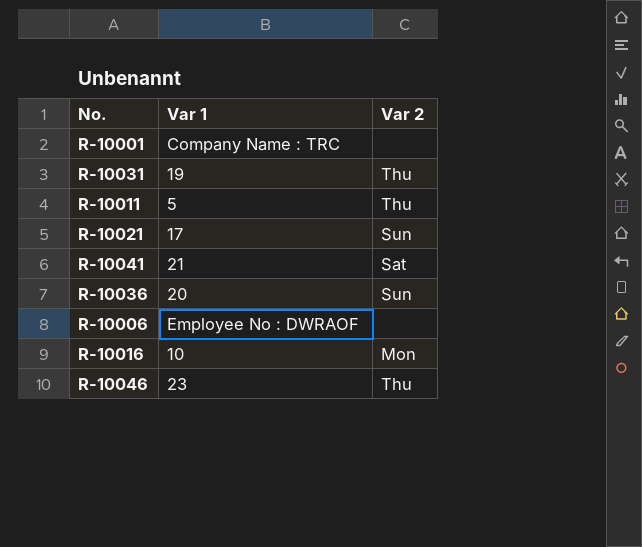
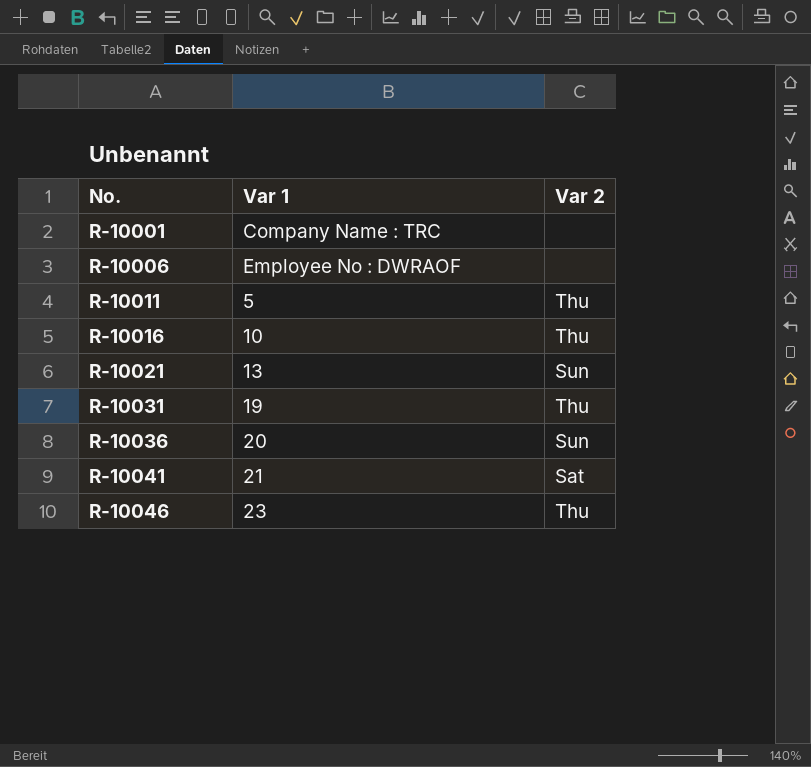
row order: none -> No. ascending
R-10016 | Var 2: Mon -> Thu
R-10021 | Var 1: 17 -> 13

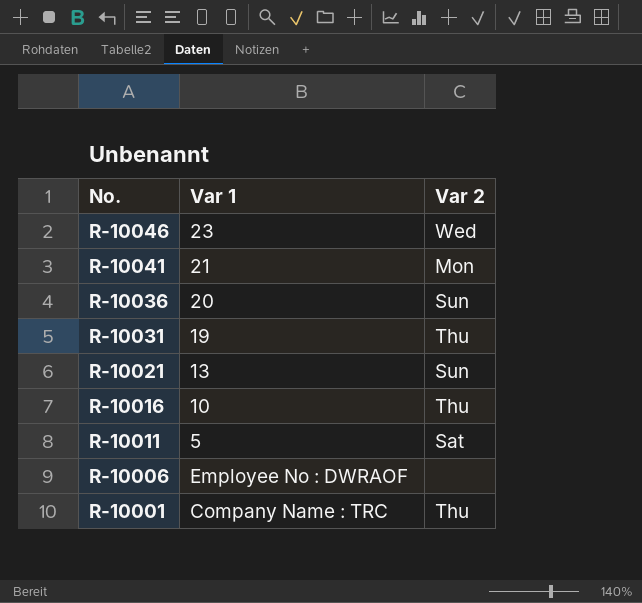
row order: No. ascending -> No. descending
R-10046 | Var 2: Thu -> Wed
R-10041 | Var 2: Sat -> Mon
R-10011 | Var 2: Thu -> Sat
R-10001 | Var 2: none -> Thu

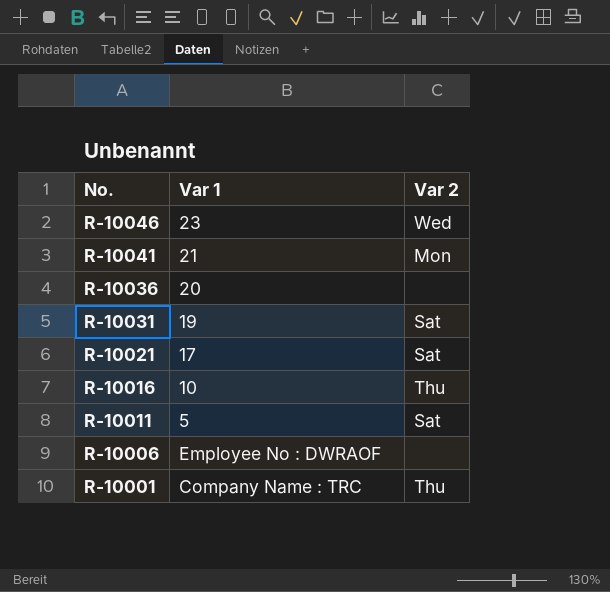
R-10036 | Var 2: Sun -> none
R-10031 | Var 2: Thu -> Sat
R-10021 | Var 1: 13 -> 17
R-10021 | Var 2: Sun -> Sat

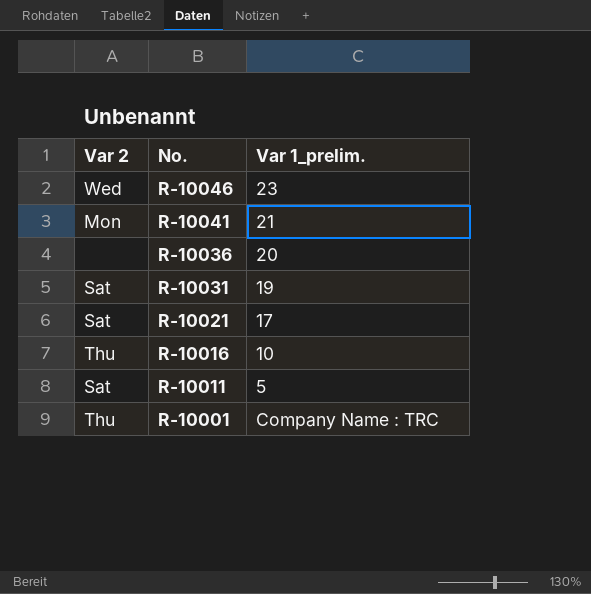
column Var 2 | position: 3 -> 1
column name: Var 1 -> Var 1_prelim.
row R-10006: Employee No : DWRAOF | none -> none

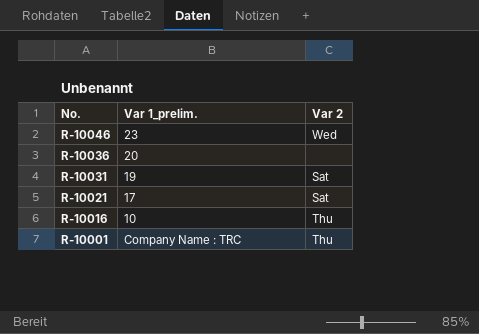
column Var 2 | position: 1 -> 3
row R-10041: Mon | 21 -> none
row R-10011: Sat | 5 -> none

